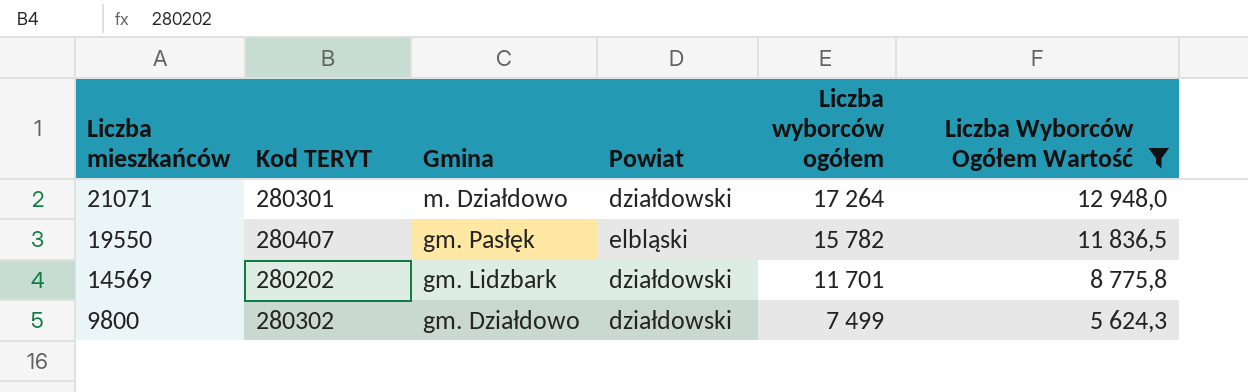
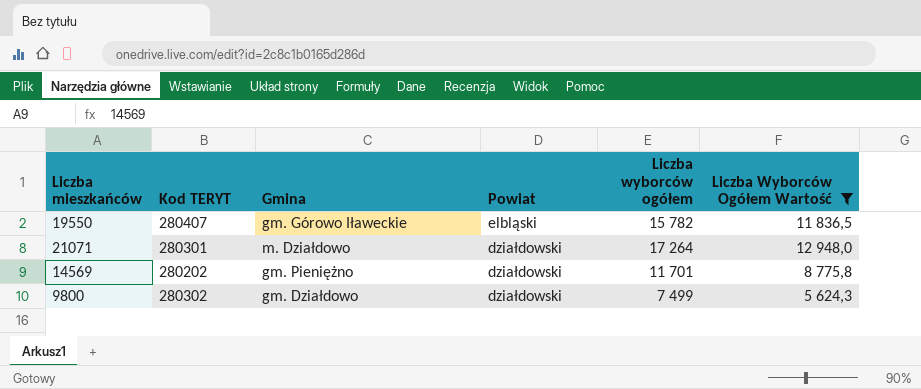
row order: Liczba mieszkańców descending -> Powiat descending
19550 | Gmina: gm. Pasłęk -> gm. Górowo Iławeckie
14569 | Gmina: gm. Lidzbark -> gm. Pieniężno

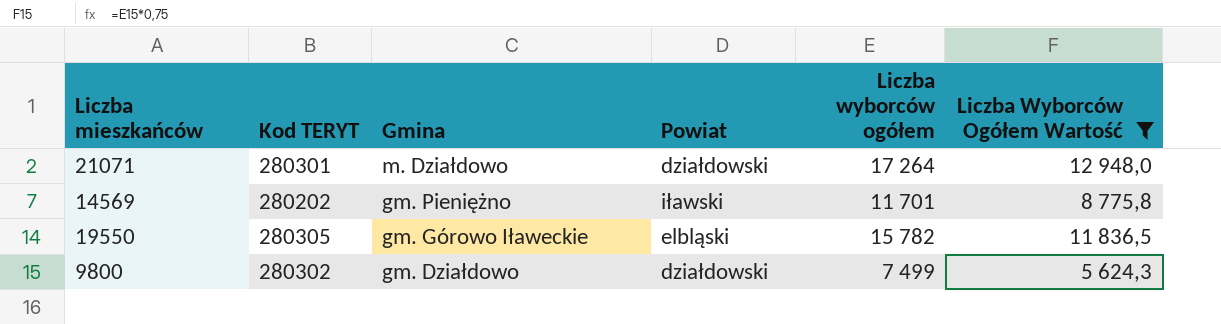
row order: Powiat descending -> Gmina descending
14569 | Powiat: działdowski -> iławski
19550 | Kod TERYT: 280407 -> 280305

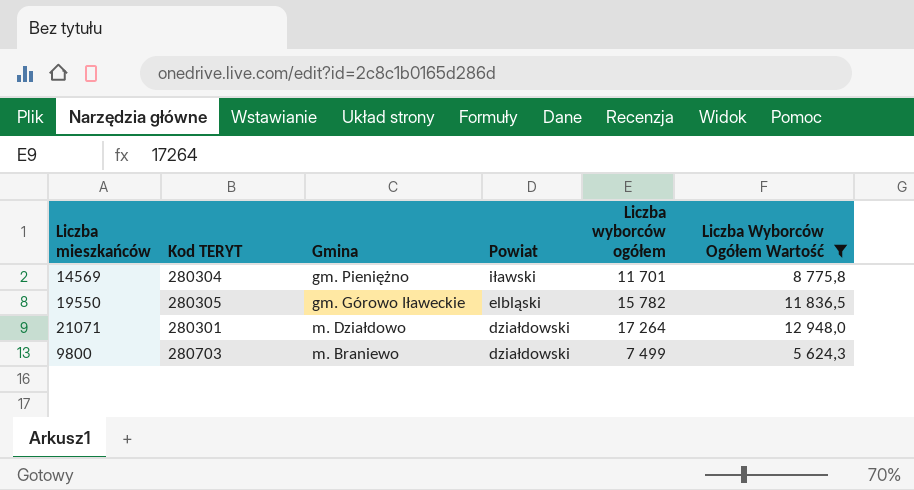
row order: Gmina descending -> Powiat descending
14569 | Kod TERYT: 280202 -> 280304
9800 | Kod TERYT: 280302 -> 280703
9800 | Gmina: gm. Działdowo -> m. Braniewo

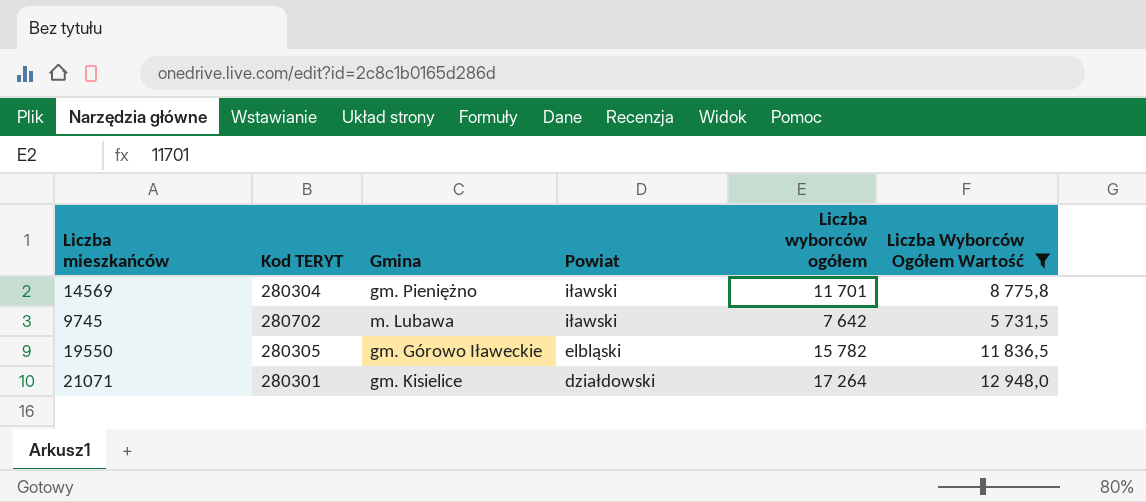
row 9800: 280703 | m. Braniewo | działdowski | 7 499 | 5 624,3 -> none
row 9745: none -> 280702 | m. Lubawa | iławski | 7 642 | 5 731,5
21071 | Gmina: m. Działdowo -> gm. Kisielice

